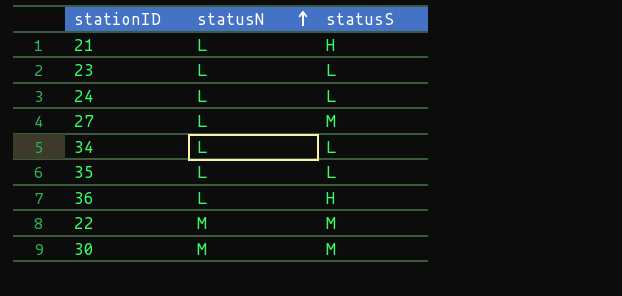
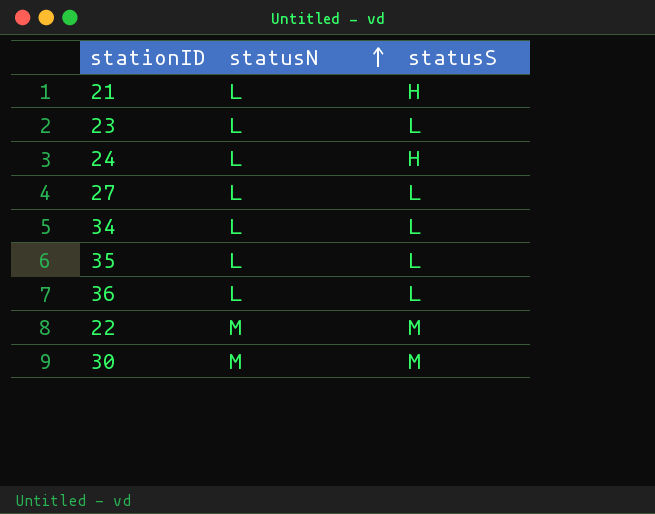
24 | statusS: L -> H
27 | statusS: M -> L
36 | statusS: H -> L

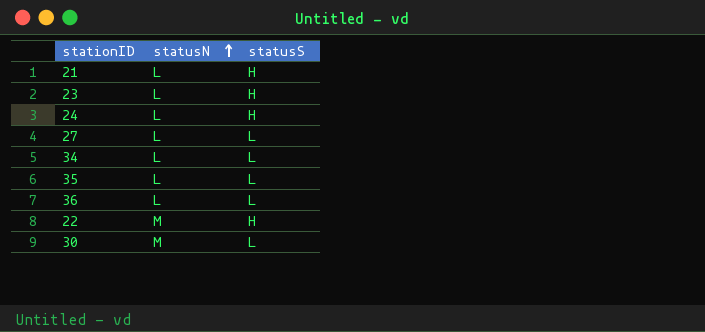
23 | statusS: L -> H
22 | statusS: M -> H
30 | statusS: M -> L

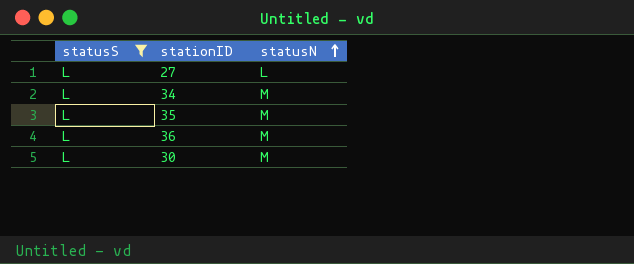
filter: none -> statusS = L
column statusS | position: 3 -> 1
34 | statusN: L -> M
35 | statusN: L -> M
36 | statusN: L -> M

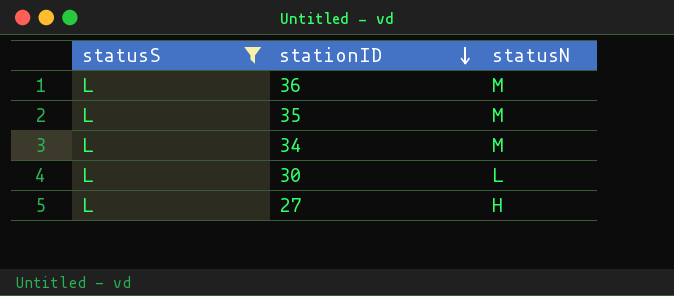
row order: statusN ascending -> stationID descending
30 | statusN: M -> L
27 | statusN: L -> H

